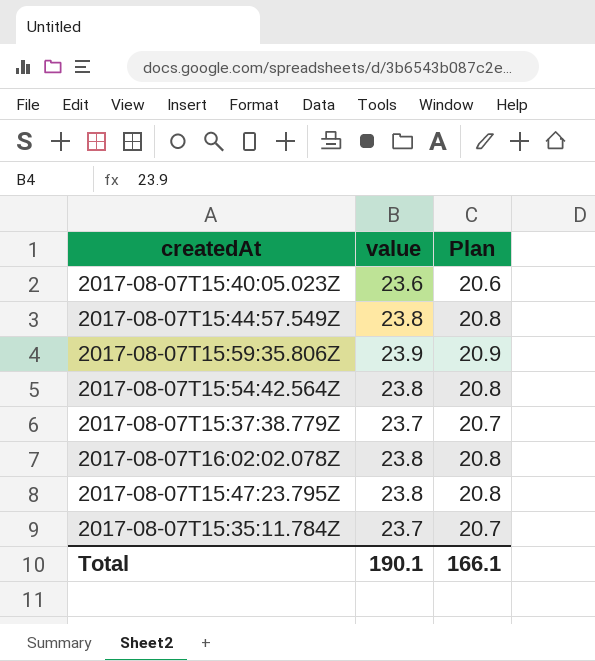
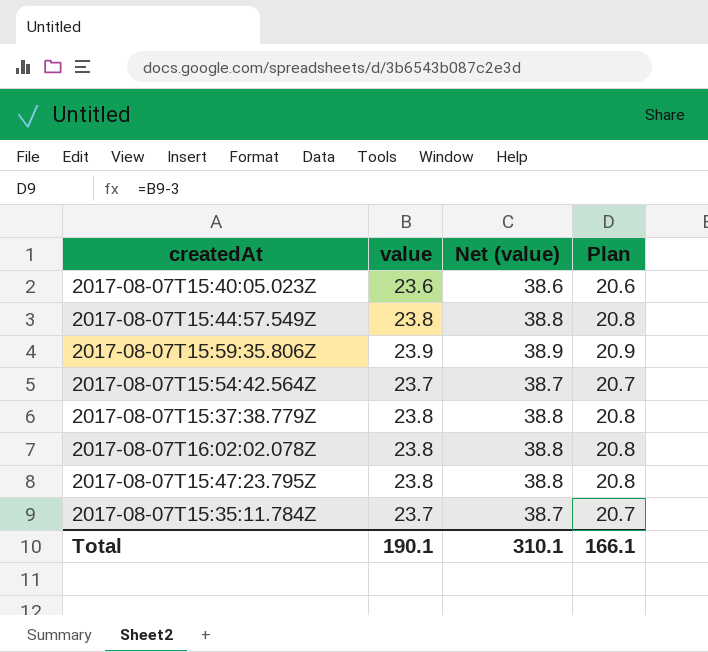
column Net (value) | formula: none -> [value] + 15
2017-08-07T15:54:42.564Z | value: 23.8 -> 23.7
2017-08-07T15:54:42.564Z | Plan: 20.8 -> 20.7
2017-08-07T15:37:38.779Z | value: 23.7 -> 23.8
2017-08-07T15:37:38.779Z | Plan: 20.7 -> 20.8

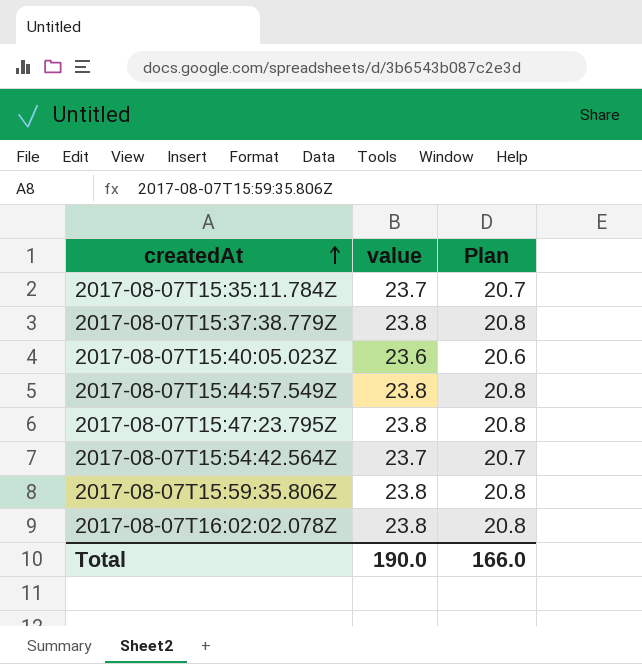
row order: none -> createdAt ascending
column Net (value) | formula: [value] + 15 -> none
2017-08-07T15:59:35.806Z | value: 23.9 -> 23.8
2017-08-07T15:59:35.806Z | Plan: 20.9 -> 20.8
Total | value: 190.1 -> 190.0
Total | Plan: 166.1 -> 166.0

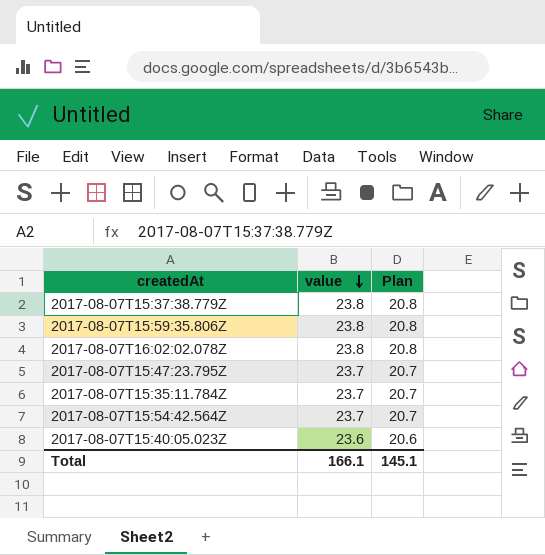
row order: createdAt ascending -> value descending
row 2017-08-07T15:44:57.549Z: 23.8 | 20.8 -> none
2017-08-07T15:47:23.795Z | value: 23.8 -> 23.7
2017-08-07T15:47:23.795Z | Plan: 20.8 -> 20.7
Total | value: 190.0 -> 166.1
Total | Plan: 166.0 -> 145.1

